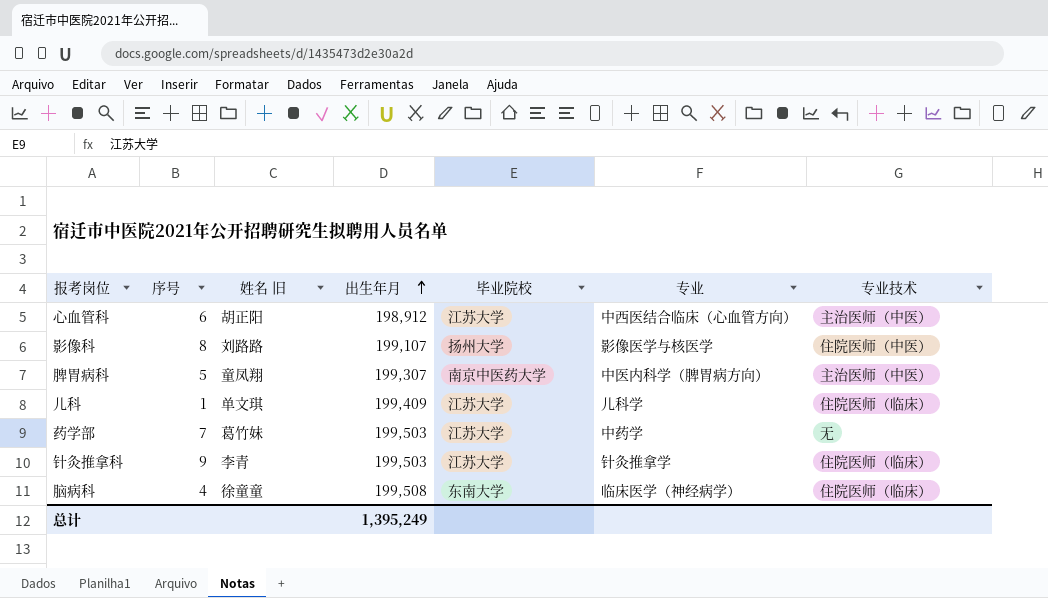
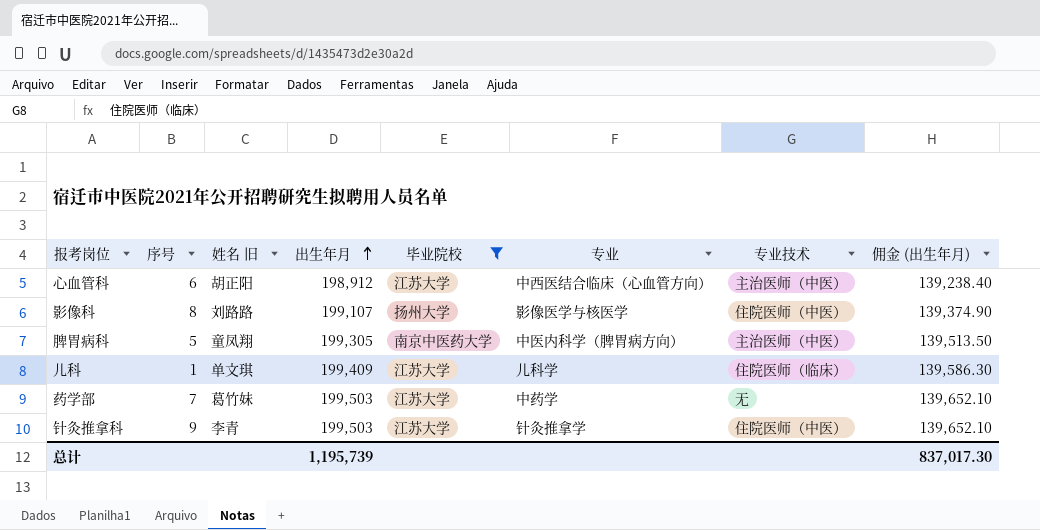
filter: none -> 毕业院校 != 东南大学
column 佣金 (出生年月) | formula: none -> [出生年月] * 0.7
脾胃病科 | 出生年月: 199,307 -> 199,305
针灸推拿科 | 专业技术: 住院医师（临床） -> 住院医师（中医）
总计 | 出生年月: 1,395,249 -> 1,195,739

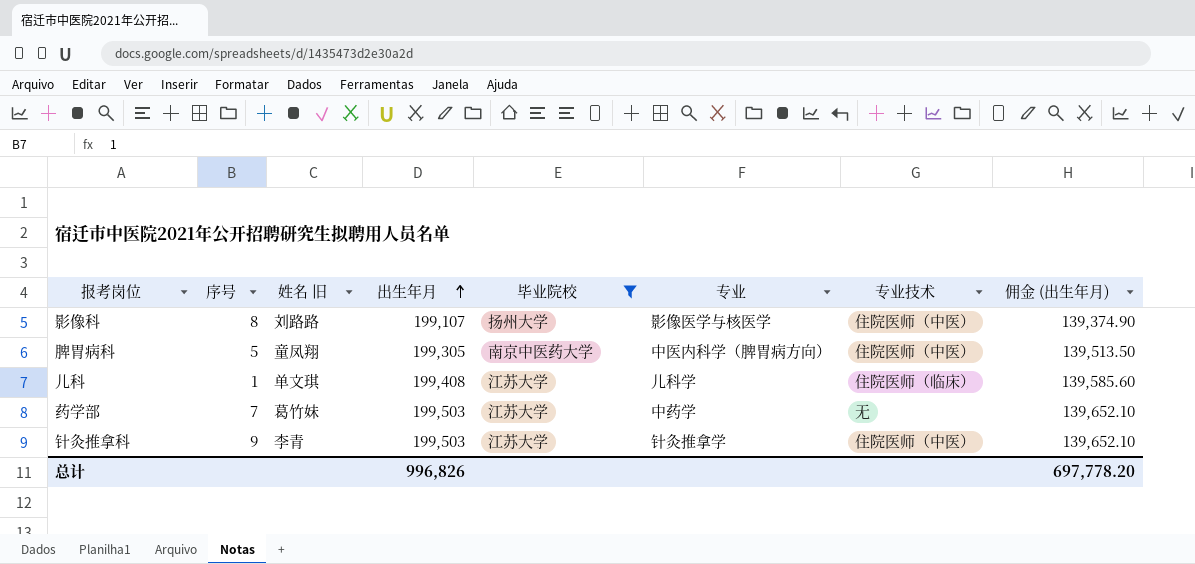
row 心血管科: 6 | 胡正阳 | 198,912 | 江苏大学 | 中西医结合临床（心血管方向） | 主治医师（中医） | 139,238.40 -> none
脾胃病科 | 专业技术: 主治医师（中医） -> 住院医师（中医）
儿科 | 出生年月: 199,409 -> 199,408
儿科 | 佣金 (出生年月): 139,586.30 -> 139,585.60
总计 | 出生年月: 1,195,739 -> 996,826
总计 | 佣金 (出生年月): 837,017.30 -> 697,778.20

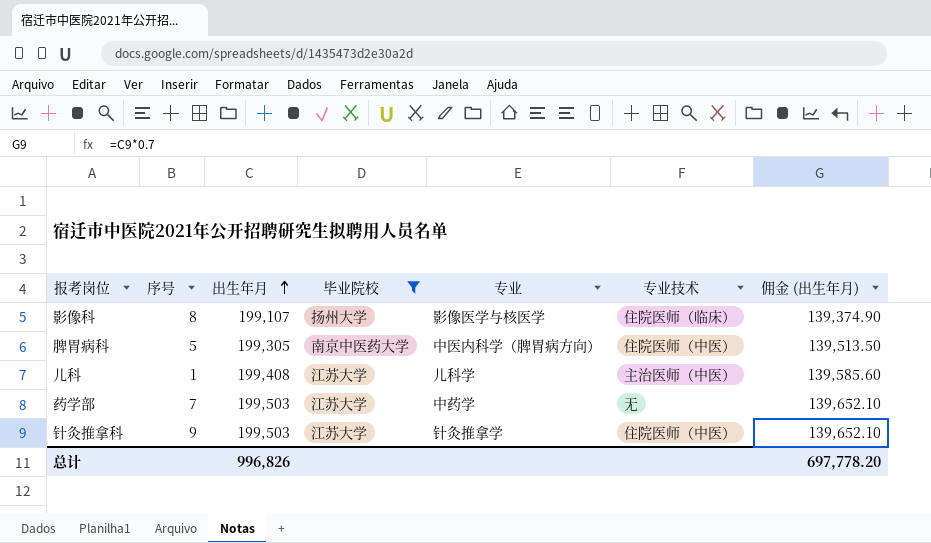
column 姓名 旧 | position: 3 -> none
影像科 | 专业技术: 住院医师（中医） -> 住院医师（临床）
儿科 | 专业技术: 住院医师（临床） -> 主治医师（中医）

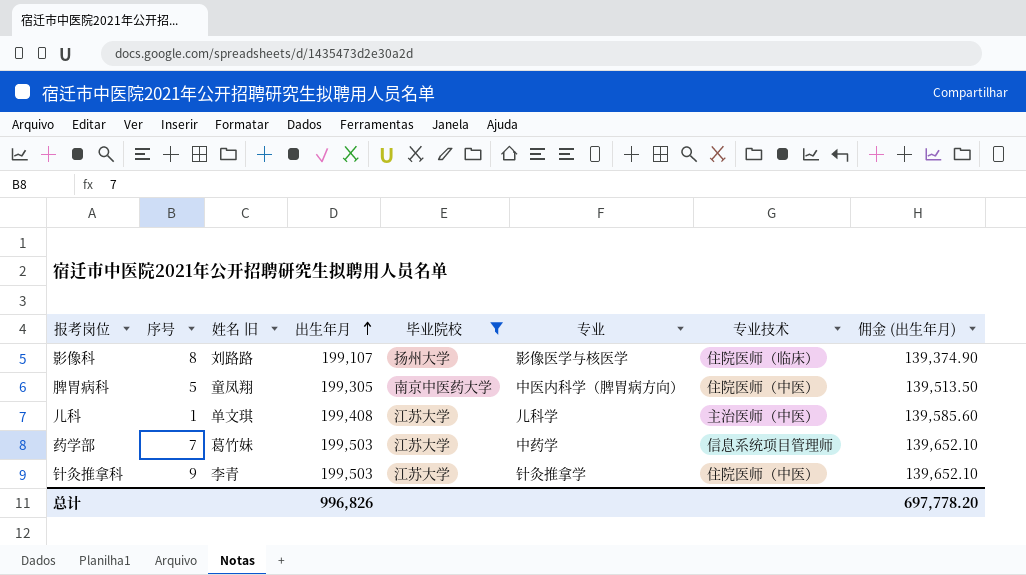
column 姓名 旧 | position: none -> 3
药学部 | 专业技术: 无 -> 信息系统项目管理师

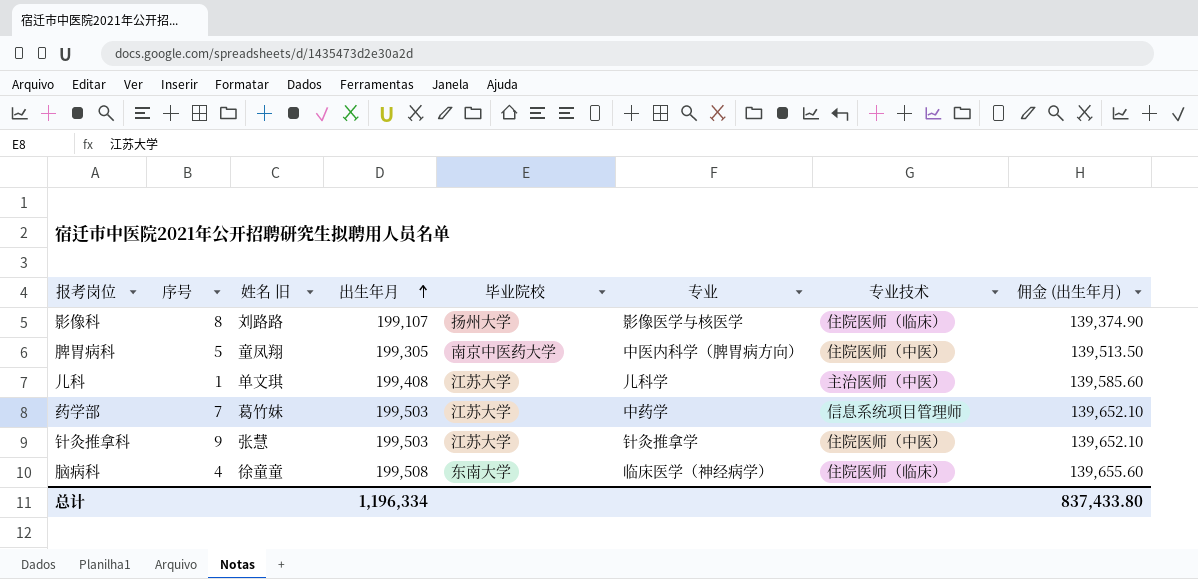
filter: 毕业院校 != 东南大学 -> none
针灸推拿科 | 姓名 旧: 李青 -> 张慧
总计 | 出生年月: 996,826 -> 1,196,334
总计 | 佣金 (出生年月): 697,778.20 -> 837,433.80

